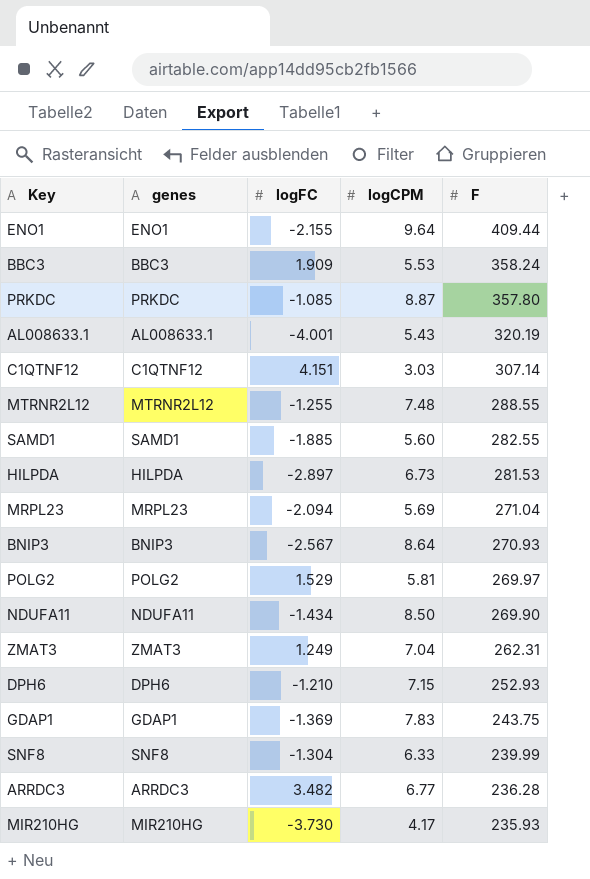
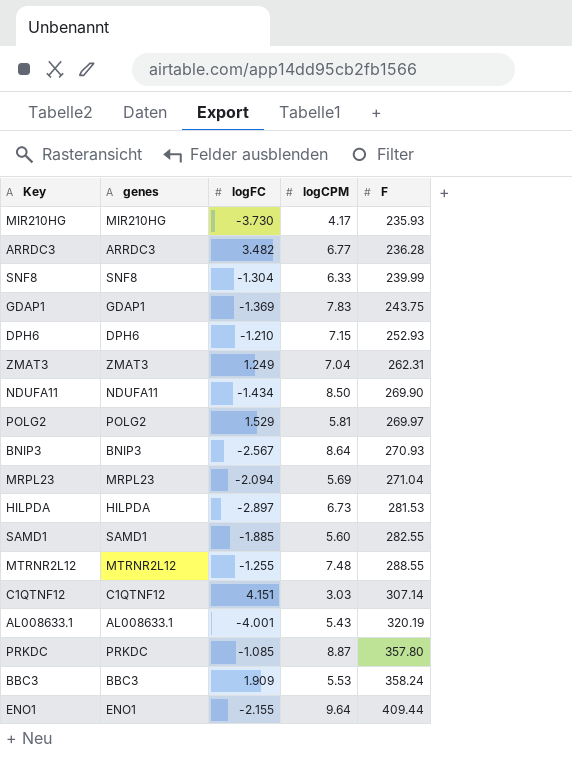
row order: F descending -> F ascending

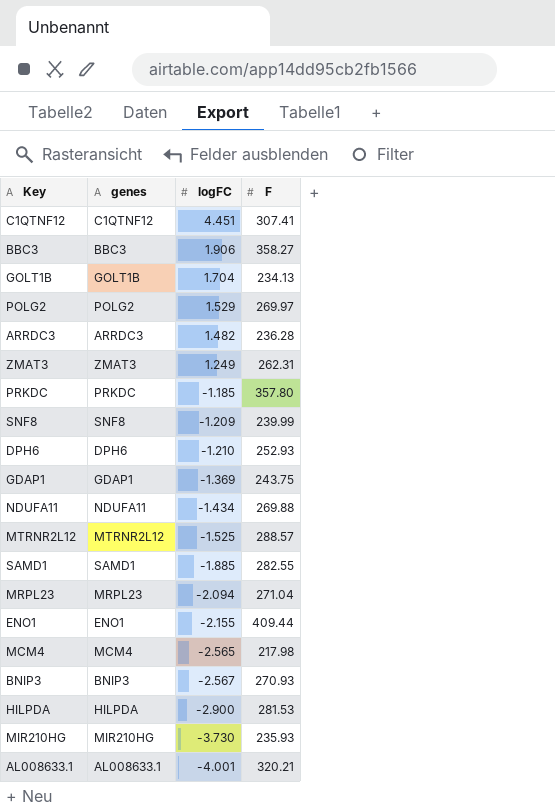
row order: F ascending -> logFC descending
column logCPM | position: 4 -> none
C1QTNF12 | logFC: 4.151 -> 4.451
C1QTNF12 | F: 307.14 -> 307.41
BBC3 | logFC: 1.909 -> 1.906
BBC3 | F: 358.24 -> 358.27
row GOLT1B: none -> GOLT1B | 1.704 | 234.13
ARRDC3 | logFC: 3.482 -> 1.482
PRKDC | logFC: -1.085 -> -1.185
SNF8 | logFC: -1.304 -> -1.209
NDUFA11 | F: 269.90 -> 269.88
MTRNR2L12 | logFC: -1.255 -> -1.525
MTRNR2L12 | F: 288.55 -> 288.57
row MCM4: none -> MCM4 | -2.565 | 217.98
HILPDA | logFC: -2.897 -> -2.900
AL008633.1 | F: 320.19 -> 320.21

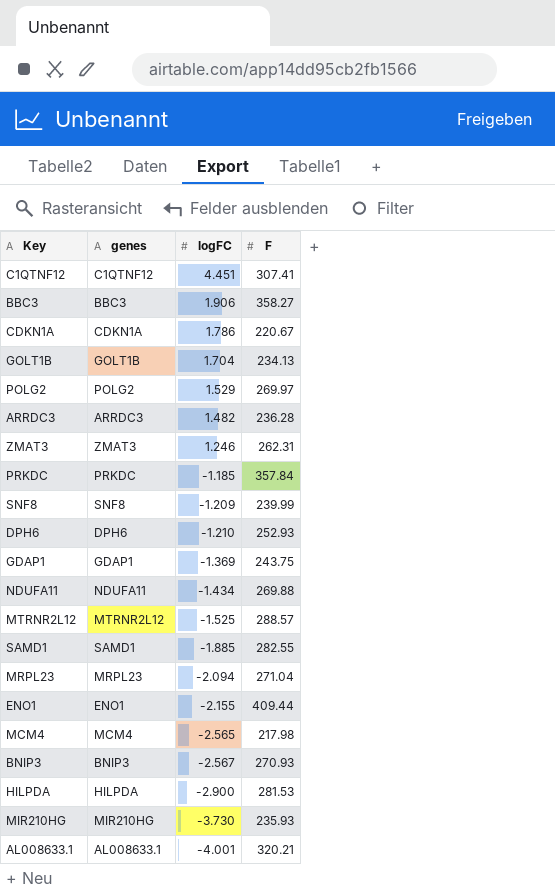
row CDKN1A: none -> CDKN1A | 1.786 | 220.67
ZMAT3 | logFC: 1.249 -> 1.246
PRKDC | F: 357.80 -> 357.84

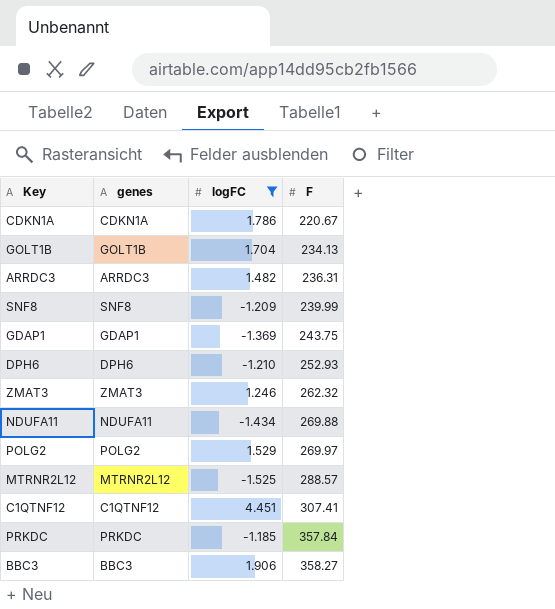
filter: none -> logFC >= -1.525
row order: logFC descending -> F ascending
ARRDC3 | F: 236.28 -> 236.31
ZMAT3 | F: 262.31 -> 262.32

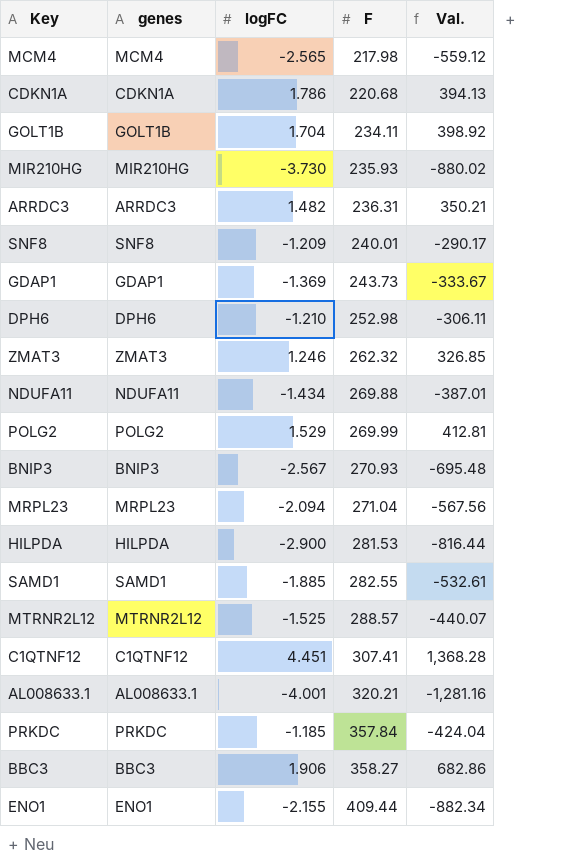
filter: logFC >= -1.525 -> none
column Val. | formula: none -> [logFC] * [F]
CDKN1A | F: 220.67 -> 220.68
GOLT1B | F: 234.13 -> 234.11
SNF8 | F: 239.99 -> 240.01
GDAP1 | F: 243.75 -> 243.73
DPH6 | F: 252.93 -> 252.98
POLG2 | F: 269.97 -> 269.99

